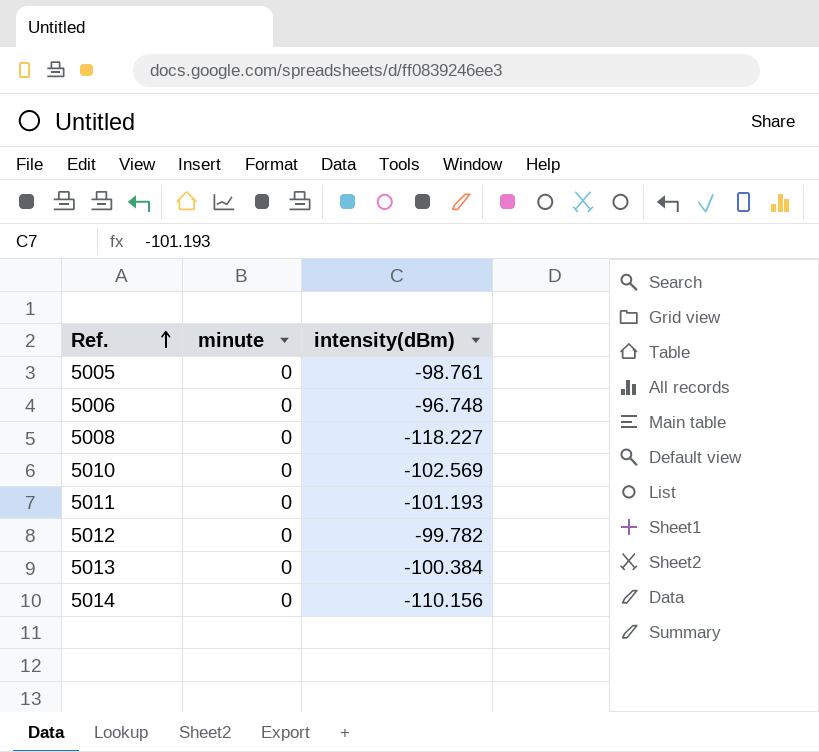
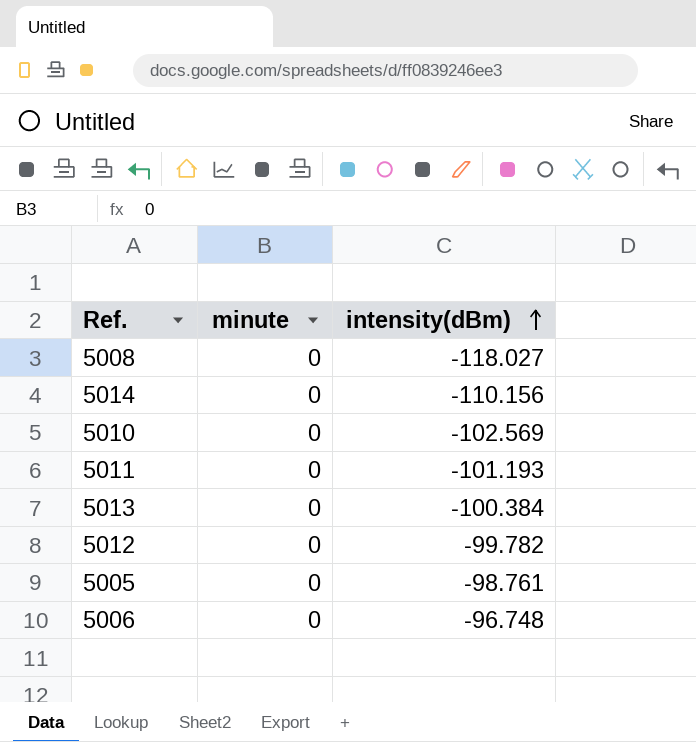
row order: Ref. ascending -> intensity(dBm) ascending
5008 | intensity(dBm): -118.227 -> -118.027

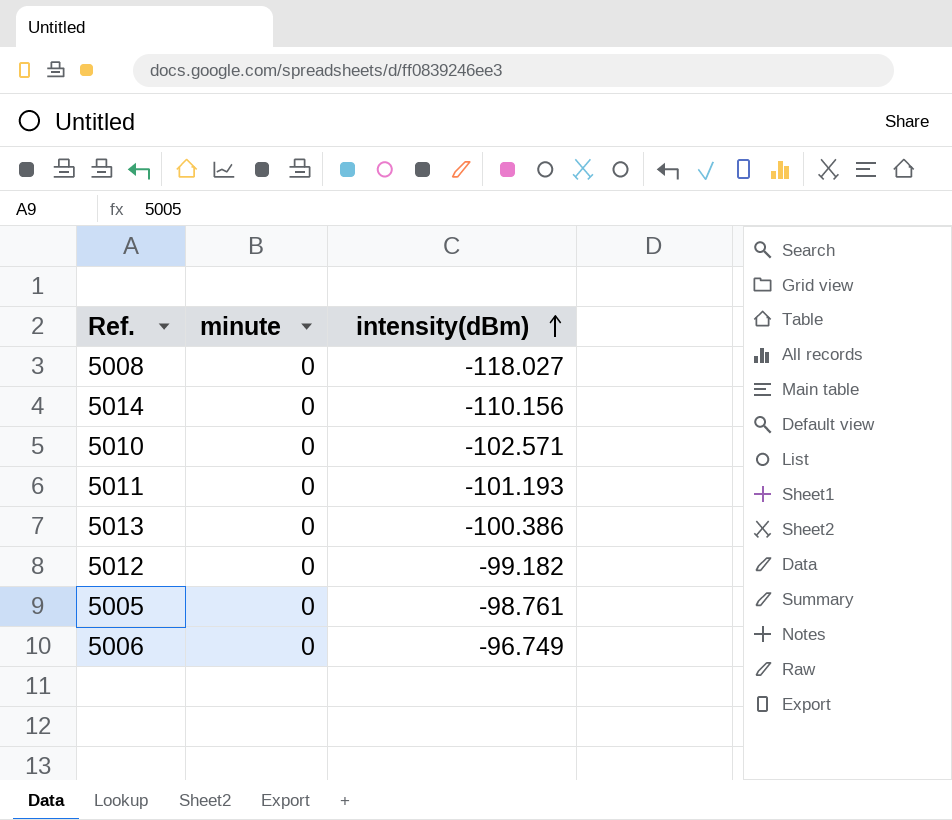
5010 | intensity(dBm): -102.569 -> -102.571
5013 | intensity(dBm): -100.384 -> -100.386
5012 | intensity(dBm): -99.782 -> -99.182
5006 | intensity(dBm): -96.748 -> -96.749

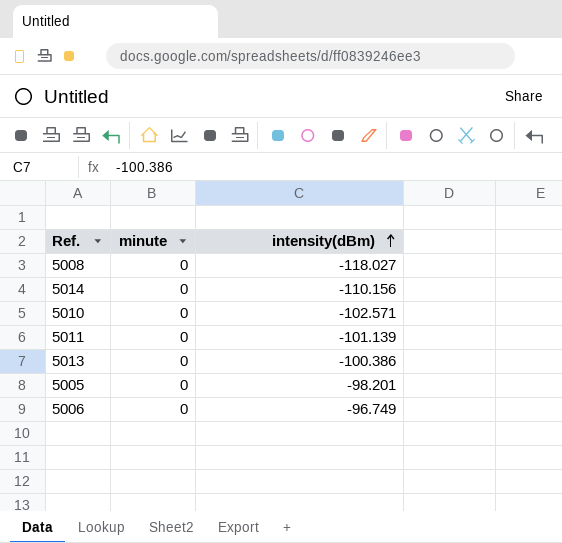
row 5012: 0 | -99.182 -> none
5011 | intensity(dBm): -101.193 -> -101.139
5005 | intensity(dBm): -98.761 -> -98.201

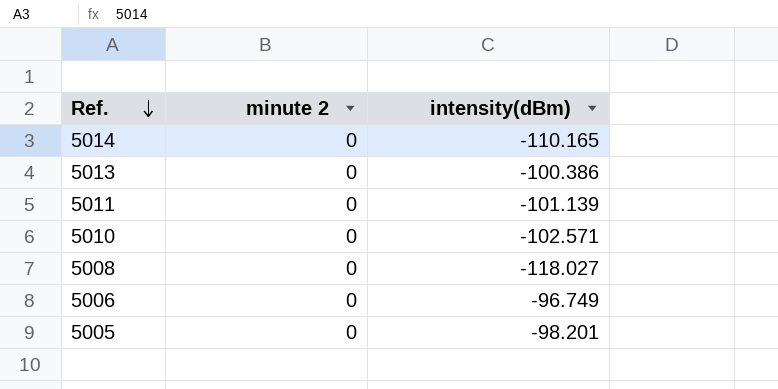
row order: intensity(dBm) ascending -> Ref. descending
column name: minute -> minute 2
5014 | intensity(dBm): -110.156 -> -110.165

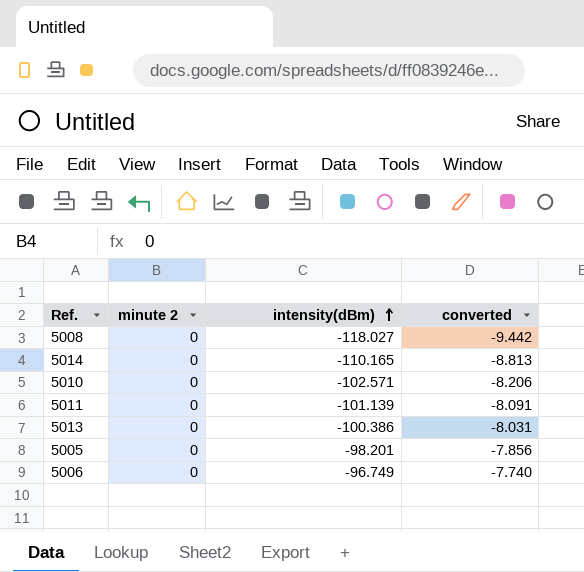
row order: Ref. descending -> intensity(dBm) ascending
column converted | formula: none -> [intensity(dBm)] * 0.08

